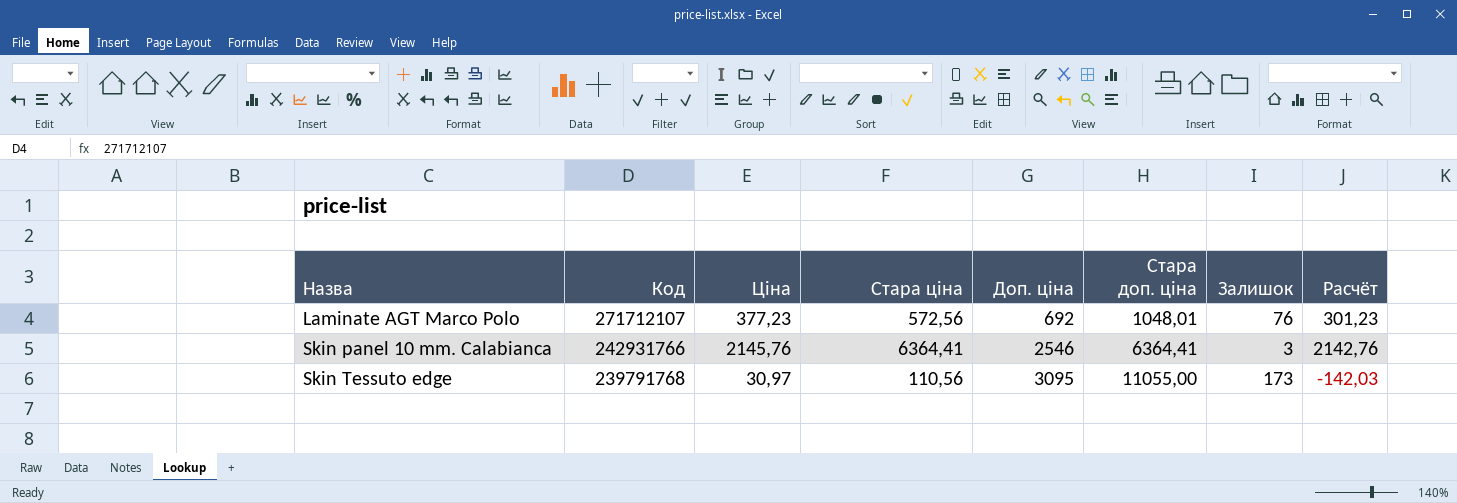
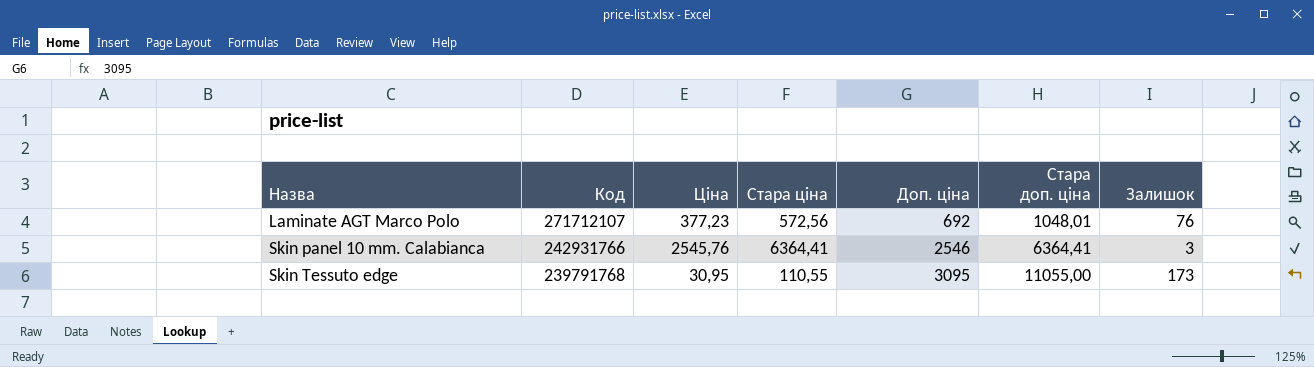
column Расчёт | formula: [Ціна] - [Залишок] -> none
Skin panel 10 mm. Calabianca | Ціна: 2145,76 -> 2545,76
Skin Tessuto edge | Ціна: 30,97 -> 30,95
Skin Tessuto edge | Стара ціна: 110,56 -> 110,55

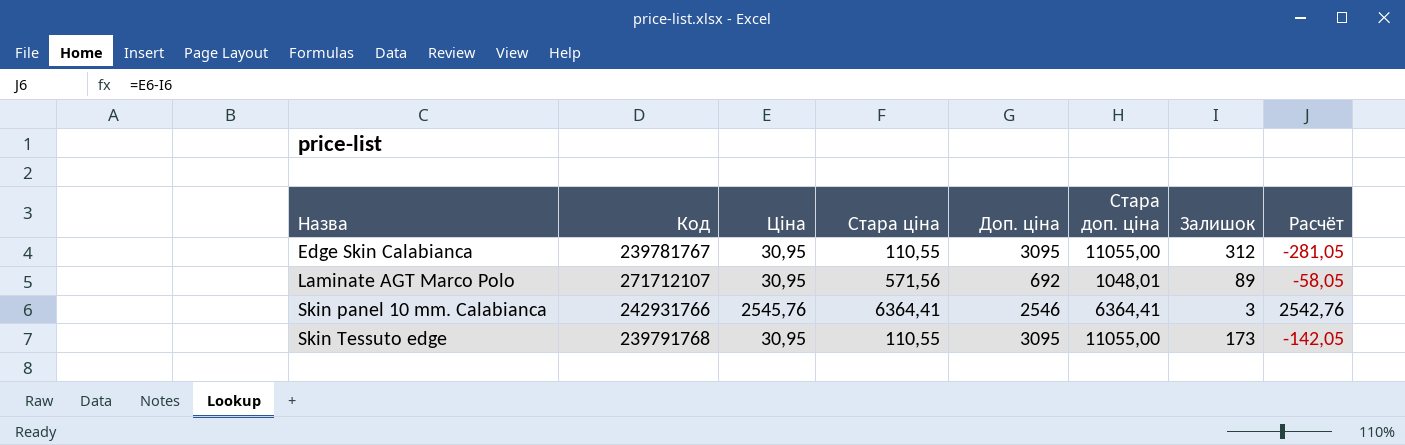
column Расчёт | formula: none -> [Ціна] - [Залишок]
row Edge Skin Calabianca: none -> 239781767 | 30,95 | 110,55 | 3095 | 11055,00 | 312 | -281,05
Laminate AGT Marco Polo | Ціна: 377,23 -> 30,95
Laminate AGT Marco Polo | Стара ціна: 572,56 -> 571,56
Laminate AGT Marco Polo | Залишок: 76 -> 89

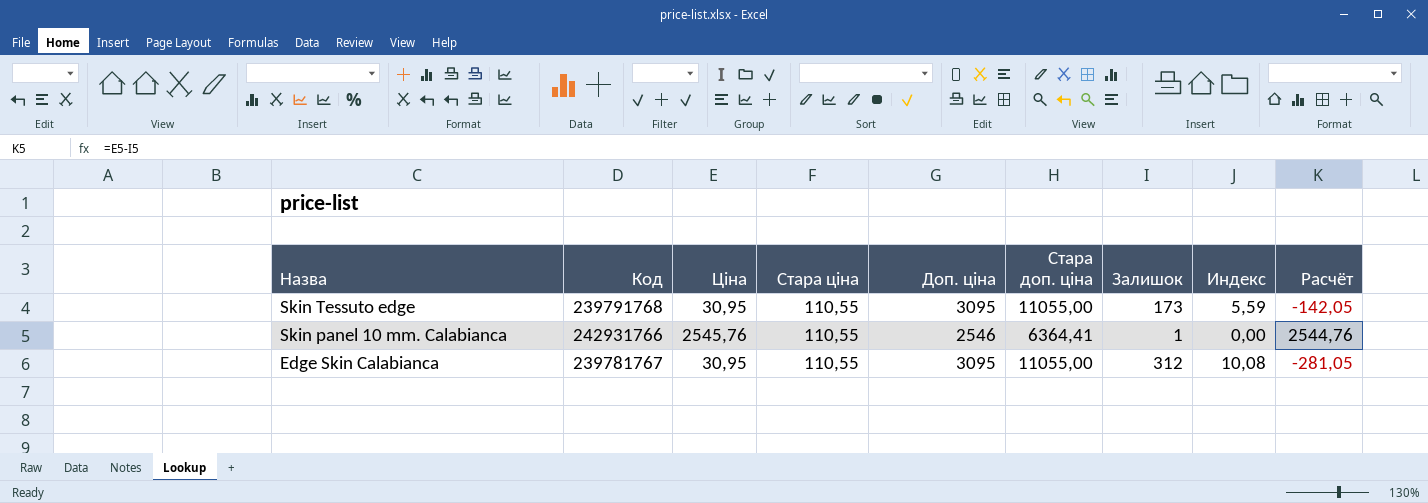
row order: Назва ascending -> Назва descending
column Индекс | formula: none -> [Залишок] / [Ціна]
row Laminate AGT Marco Polo: 271712107 | 30,95 | 571,56 | 692 | 1048,01 | 89 | -58,05 -> none
Skin panel 10 mm. Calabianca | Стара ціна: 6364,41 -> 110,55
Skin panel 10 mm. Calabianca | Залишок: 3 -> 1
Skin panel 10 mm. Calabianca | Расчёт: 2542,76 -> 2544,76

